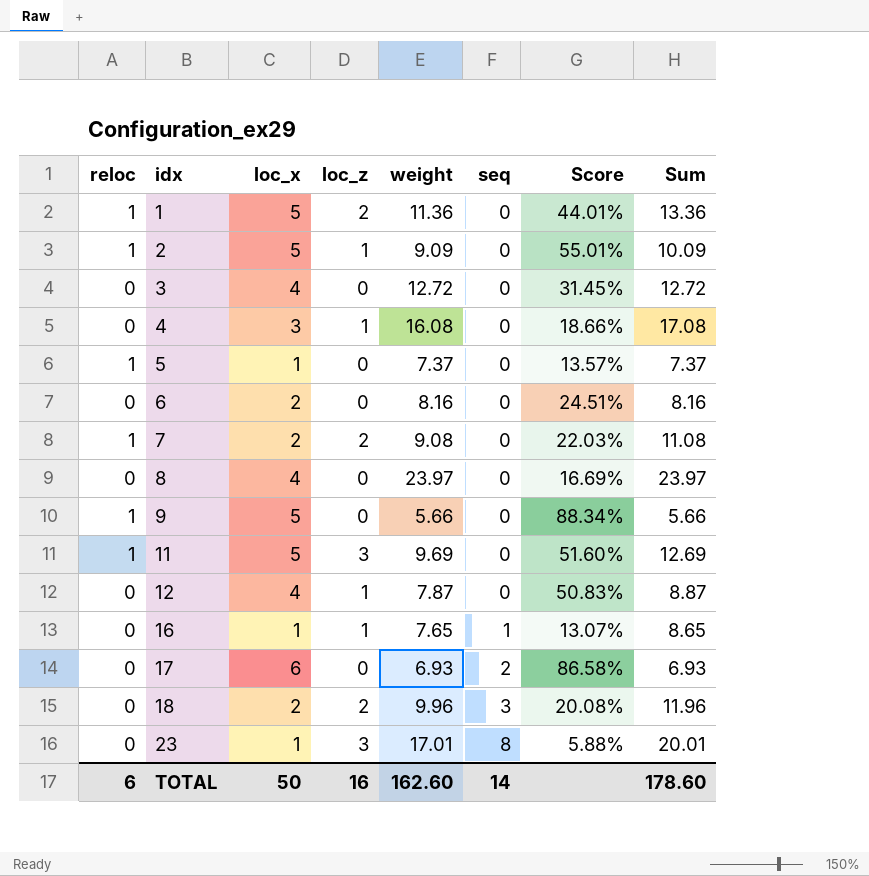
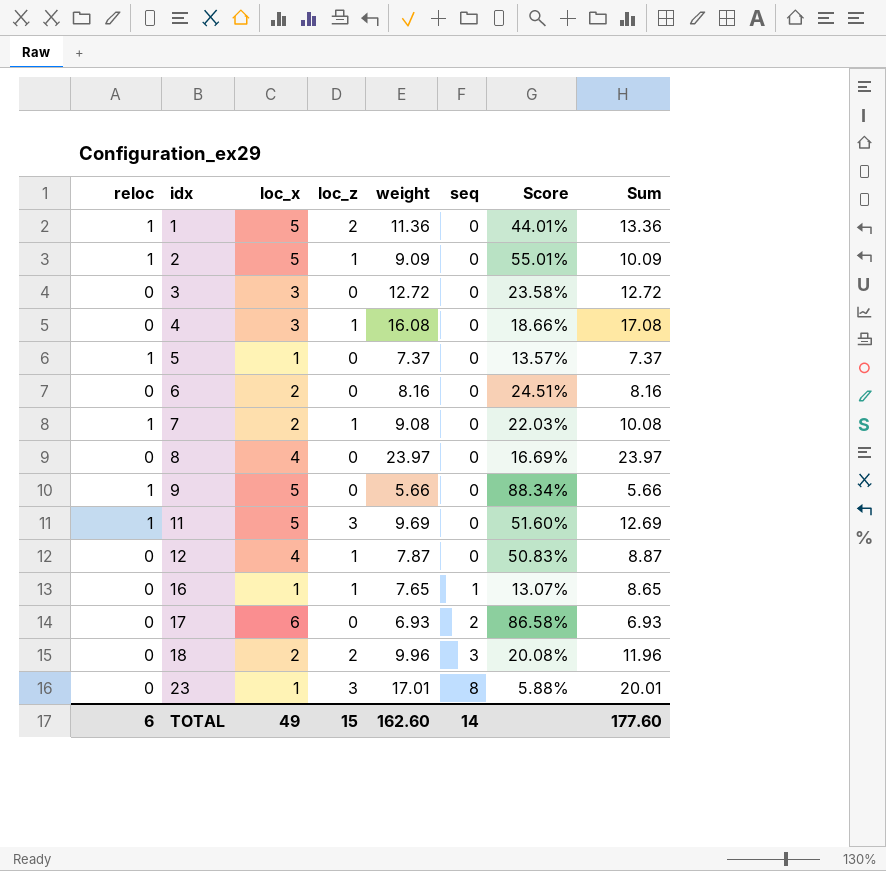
3 | loc_x: 4 -> 3
3 | Score: 31.45% -> 23.58%
7 | loc_z: 2 -> 1
7 | Sum: 11.08 -> 10.08
TOTAL | loc_x: 50 -> 49
TOTAL | loc_z: 16 -> 15
TOTAL | Sum: 178.60 -> 177.60

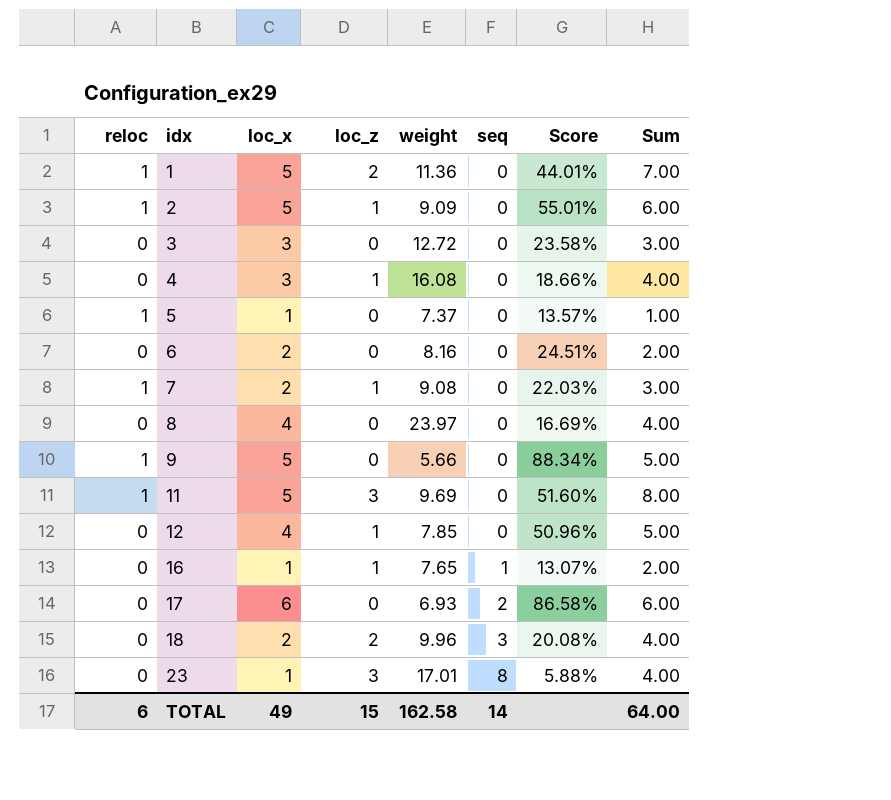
column Sum | formula: [loc_z] + [weight] -> [loc_x] + [loc_z]
12 | weight: 7.87 -> 7.85
12 | Score: 50.83% -> 50.96%
TOTAL | weight: 162.60 -> 162.58
TOTAL | Sum: 177.60 -> 64.00

